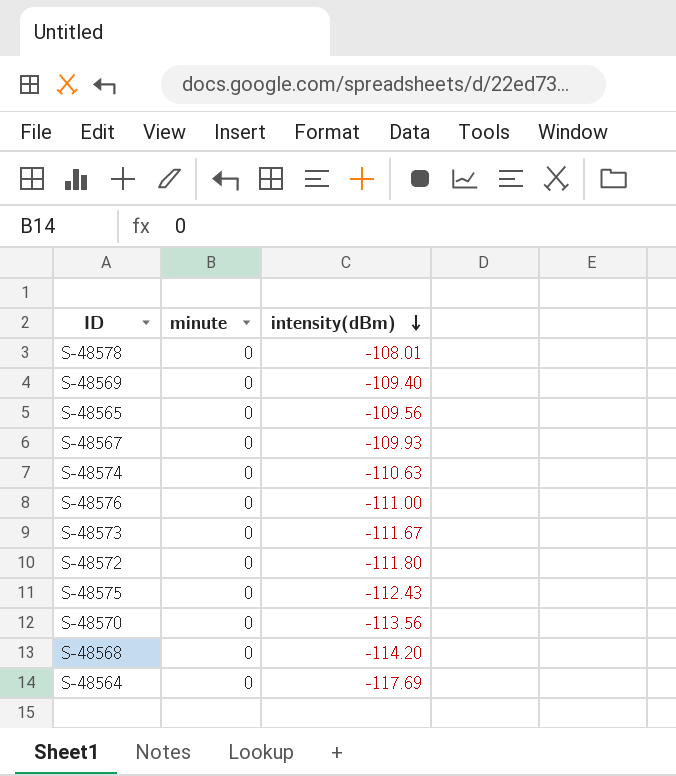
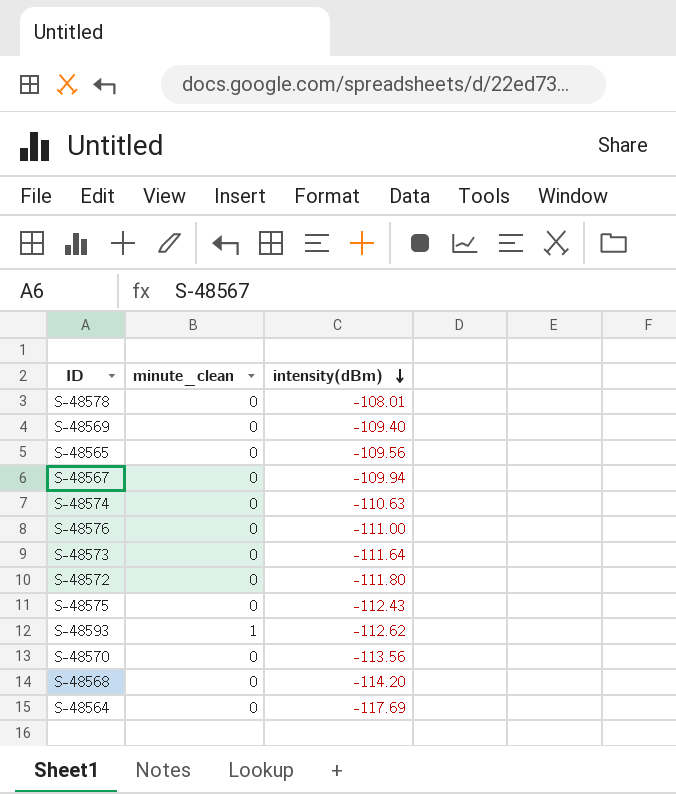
column name: minute -> minute_clean
S-48567 | intensity(dBm): -109.93 -> -109.94
S-48573 | intensity(dBm): -111.67 -> -111.64
row S-48593: none -> 1 | -112.62

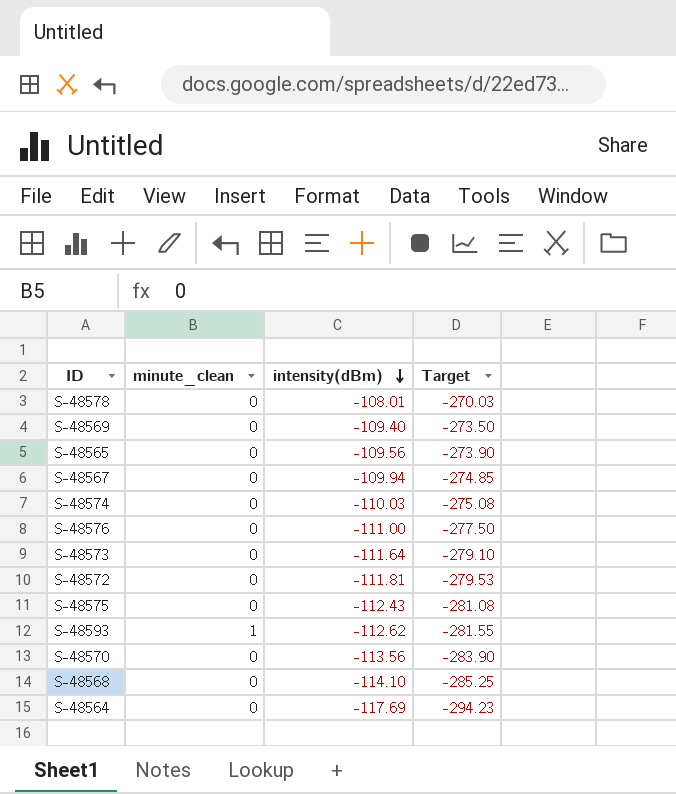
column Target | formula: none -> [intensity(dBm)] * 2.5
S-48574 | intensity(dBm): -110.63 -> -110.03
S-48572 | intensity(dBm): -111.80 -> -111.81
S-48568 | intensity(dBm): -114.20 -> -114.10

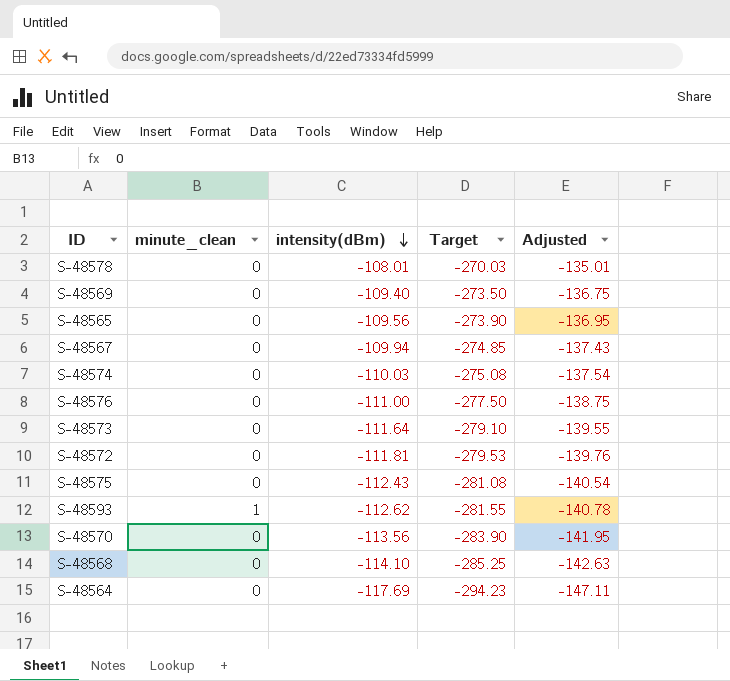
column Adjusted | formula: none -> [intensity(dBm)] * 1.25

